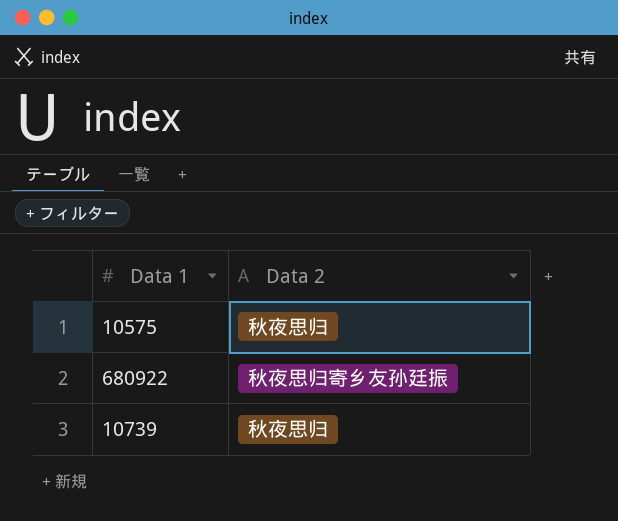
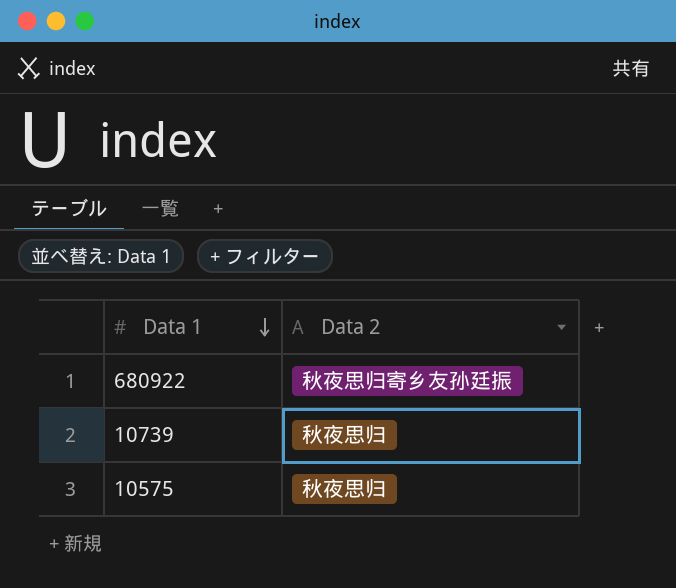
row order: none -> Data 1 descending

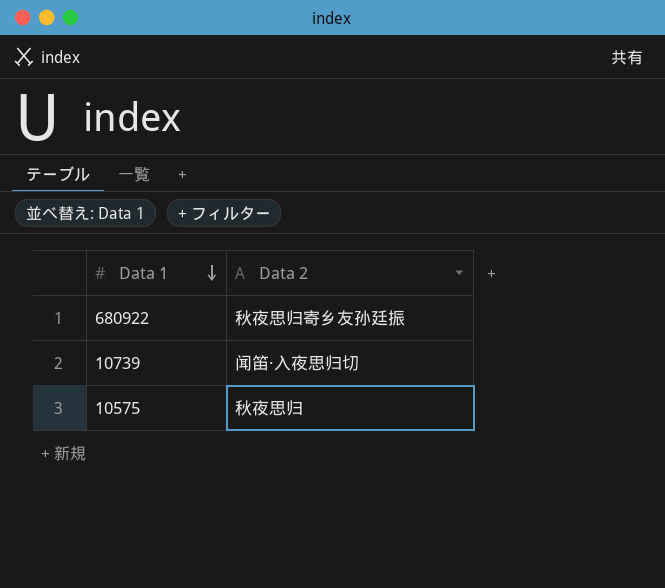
10739 | Data 2: 秋夜思归 -> 闻笛·入夜思归切

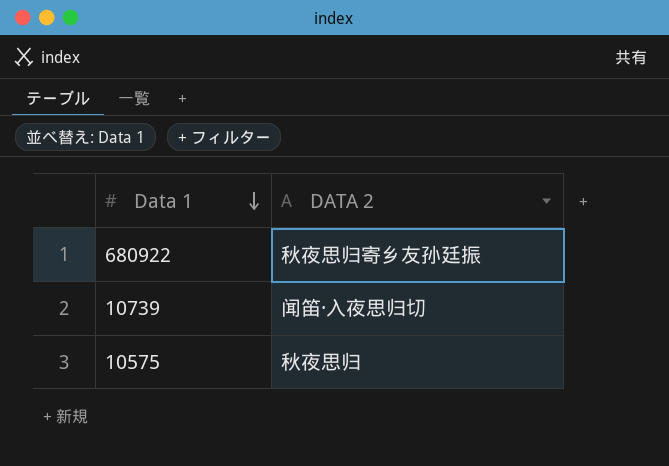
column name: Data 2 -> DATA 2

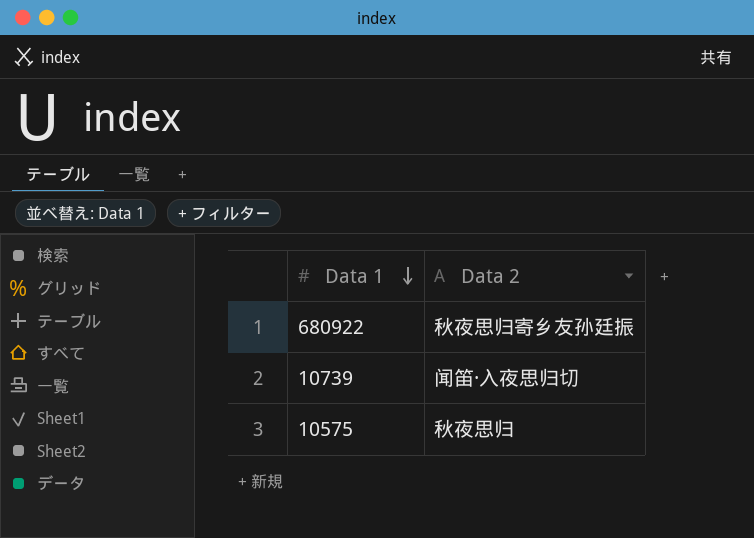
column name: DATA 2 -> Data 2

